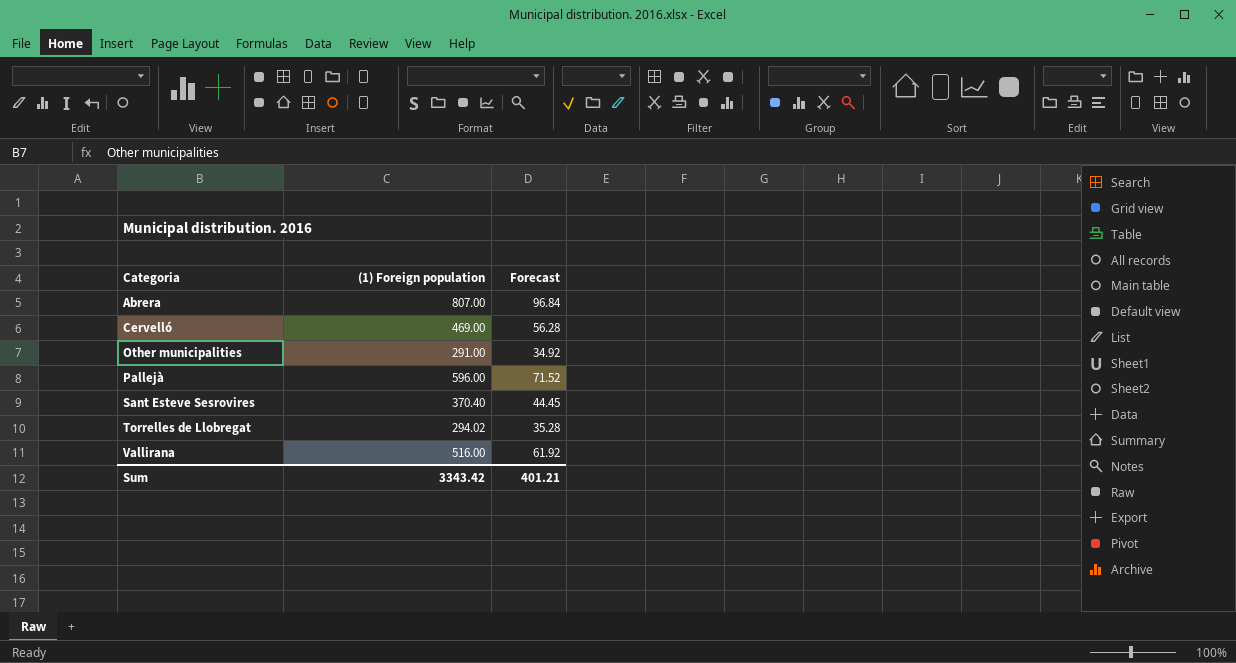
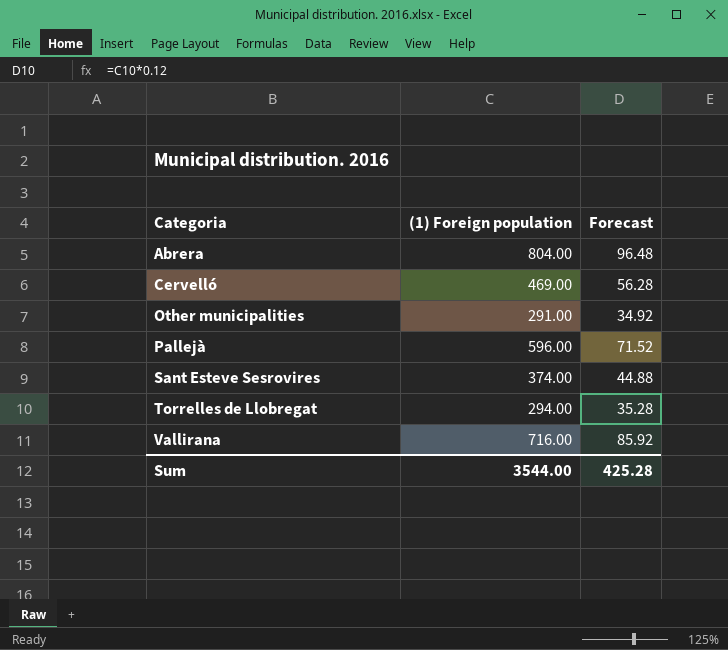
Abrera | (1) Foreign population: 807.00 -> 804.00
Abrera | Forecast: 96.84 -> 96.48
Sant Esteve Sesrovires | (1) Foreign population: 370.40 -> 374.00
Sant Esteve Sesrovires | Forecast: 44.45 -> 44.88
Torrelles de Llobregat | (1) Foreign population: 294.02 -> 294.00
Vallirana | (1) Foreign population: 516.00 -> 716.00
Vallirana | Forecast: 61.92 -> 85.92
Sum | (1) Foreign population: 3343.42 -> 3544.00
Sum | Forecast: 401.21 -> 425.28

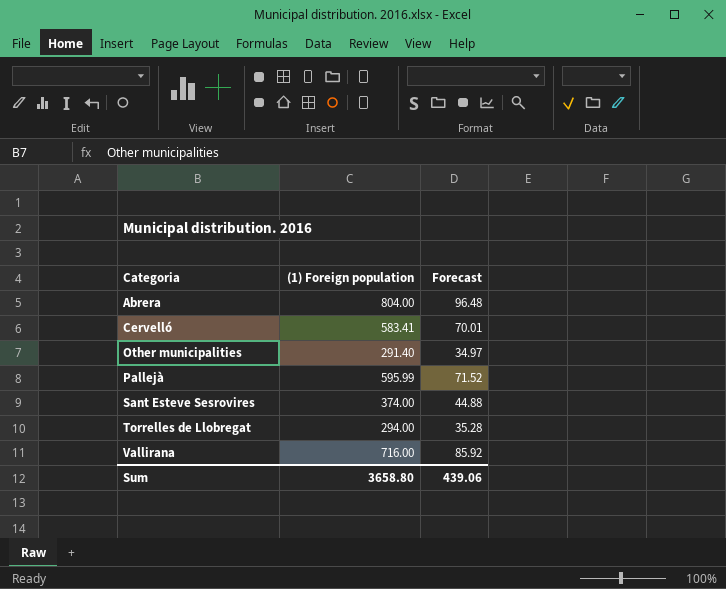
Cervelló | (1) Foreign population: 469.00 -> 583.41
Cervelló | Forecast: 56.28 -> 70.01
Other municipalities | (1) Foreign population: 291.00 -> 291.40
Other municipalities | Forecast: 34.92 -> 34.97
Pallejà | (1) Foreign population: 596.00 -> 595.99
Sum | (1) Foreign population: 3544.00 -> 3658.80
Sum | Forecast: 425.28 -> 439.06

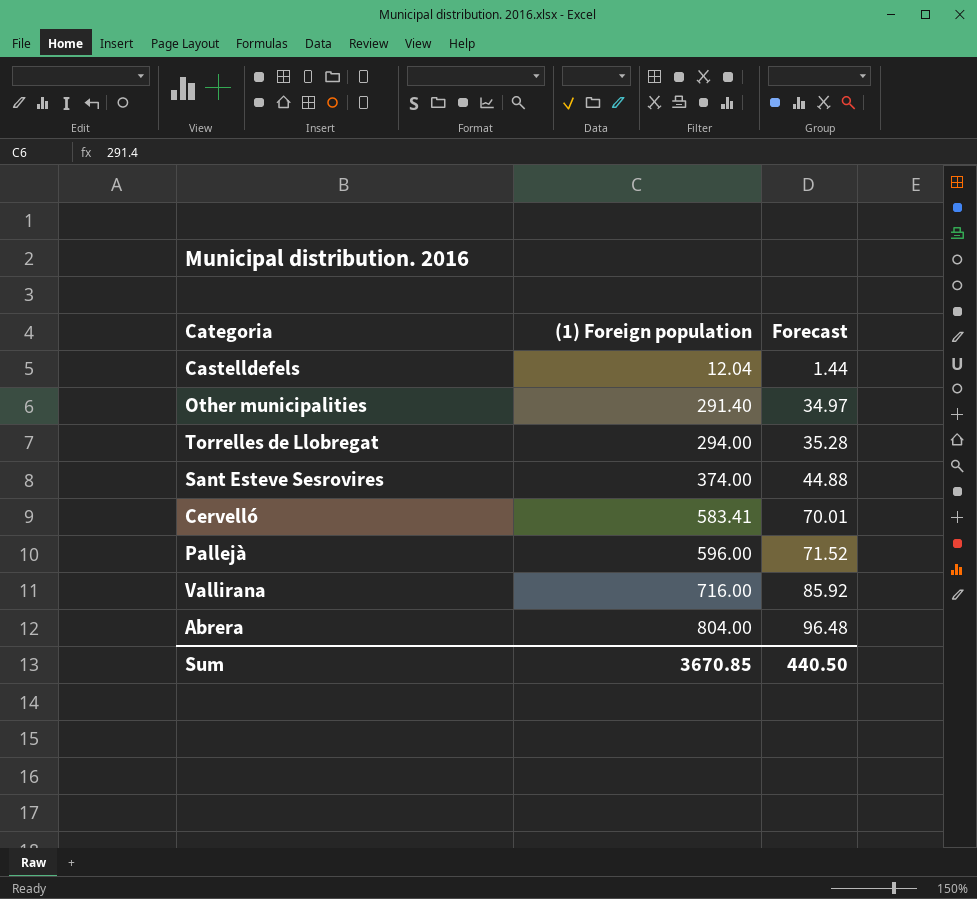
row order: Categoria ascending -> (1) Foreign population ascending
row Castelldefels: none -> 12.04 | 1.44
Pallejà | (1) Foreign population: 595.99 -> 596.00
Sum | (1) Foreign population: 3658.80 -> 3670.85
Sum | Forecast: 439.06 -> 440.50

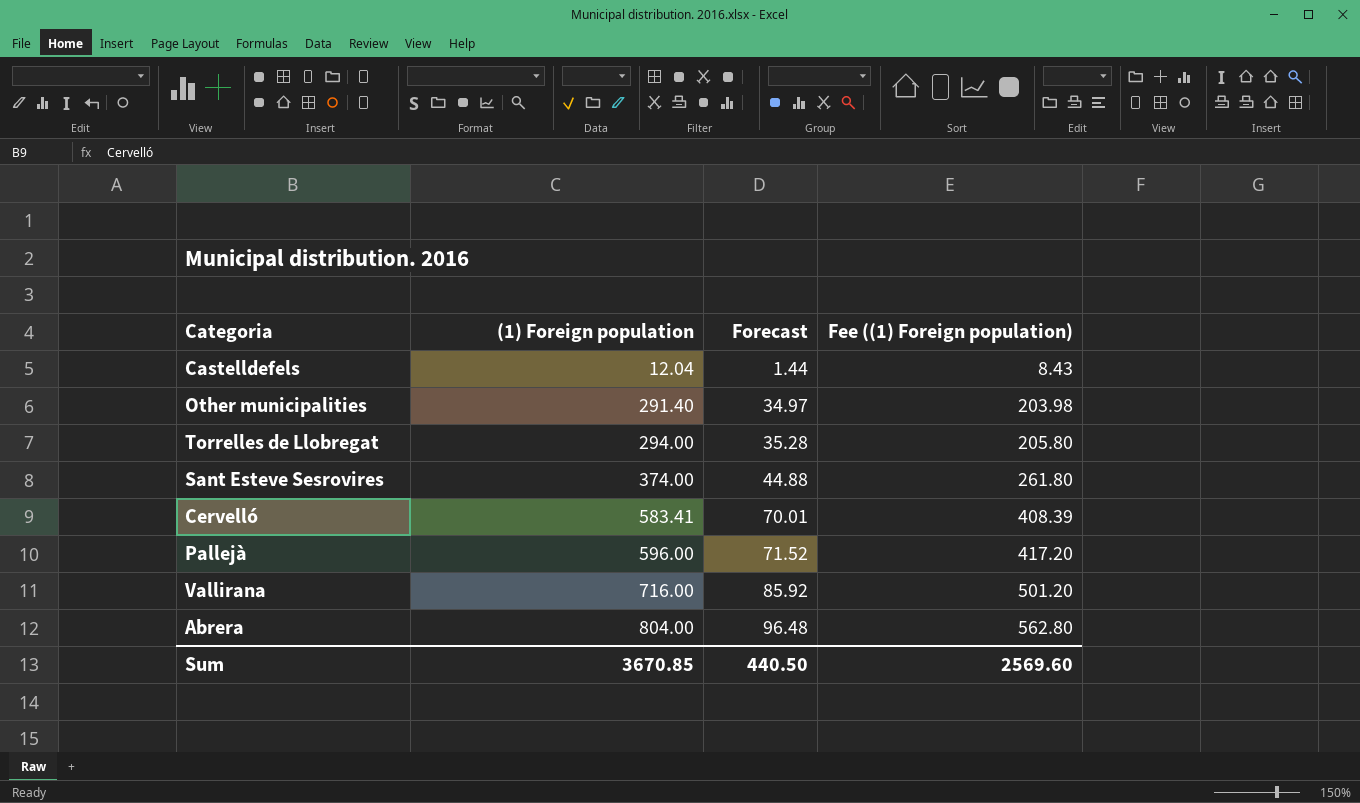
column Fee ((1) Foreign population) | formula: none -> [(1) Foreign population] * 0.7

